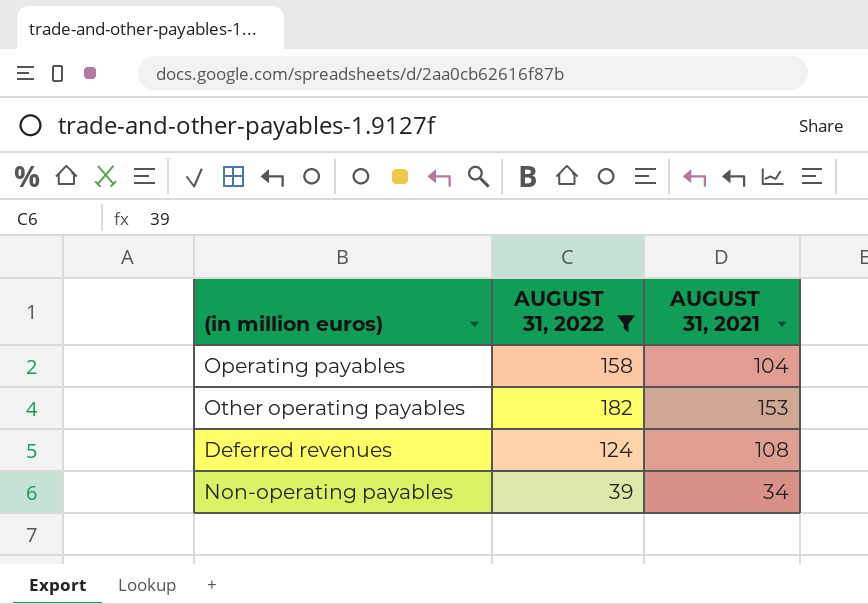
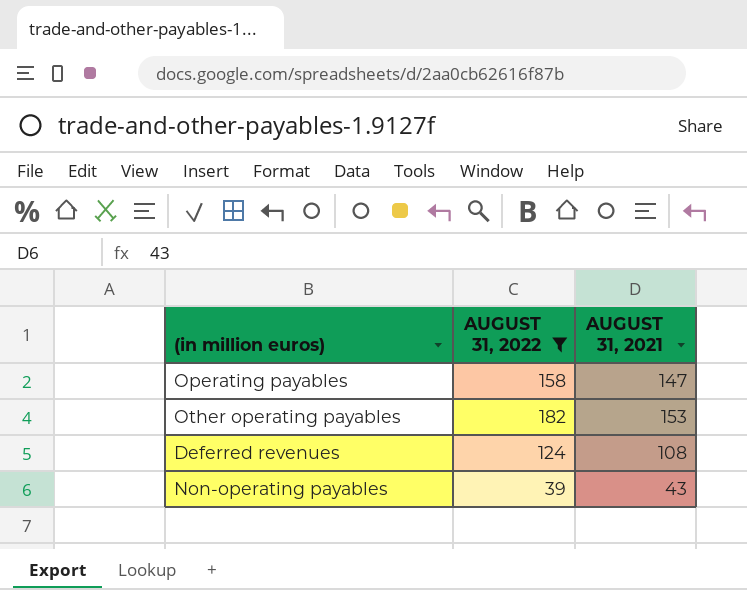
Operating payables | AUGUST 31, 2021: 104 -> 147
Non-operating payables | AUGUST 31, 2021: 34 -> 43

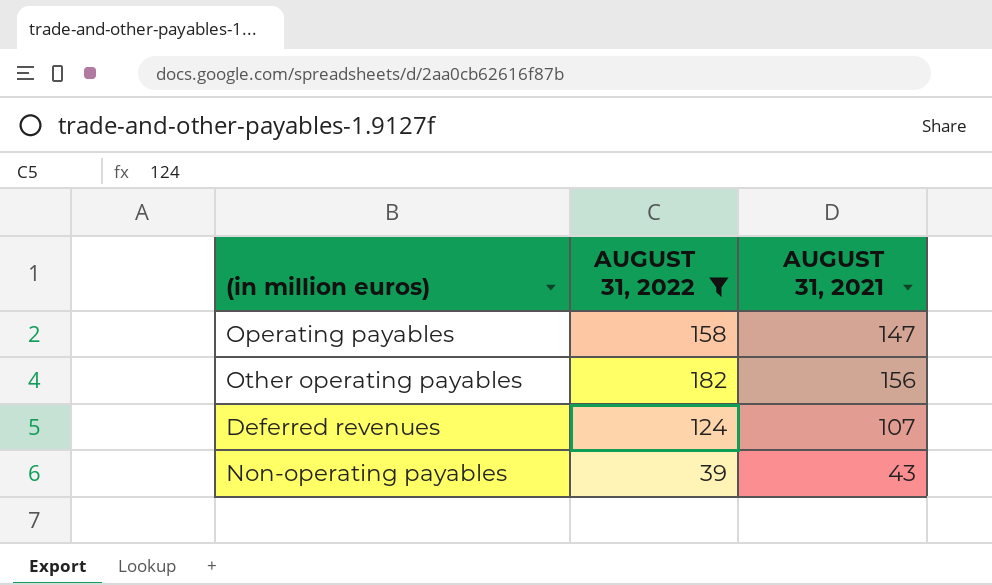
Other operating payables | AUGUST 31, 2021: 153 -> 156
Deferred revenues | AUGUST 31, 2021: 108 -> 107

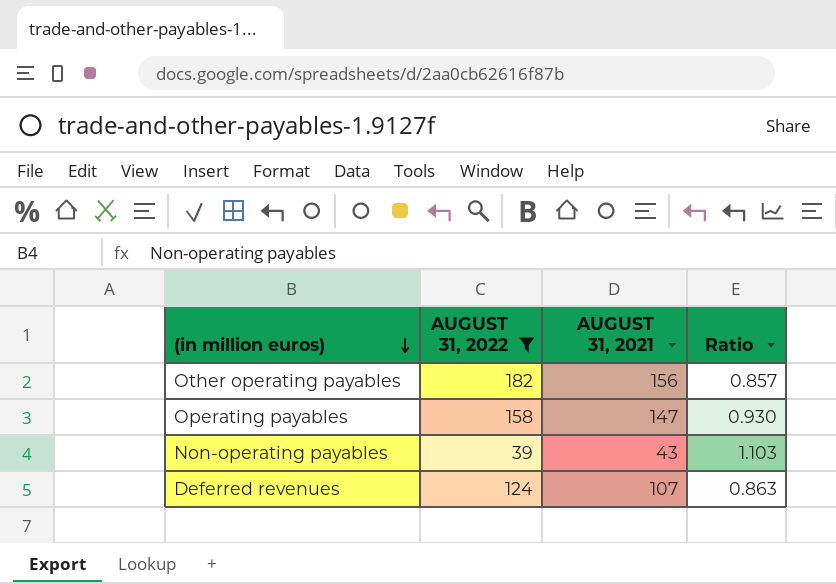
row order: none -> (in million euros) descending
column Ratio | formula: none -> [AUGUST 31, 2021] / [AUGUST 31, 2022]

